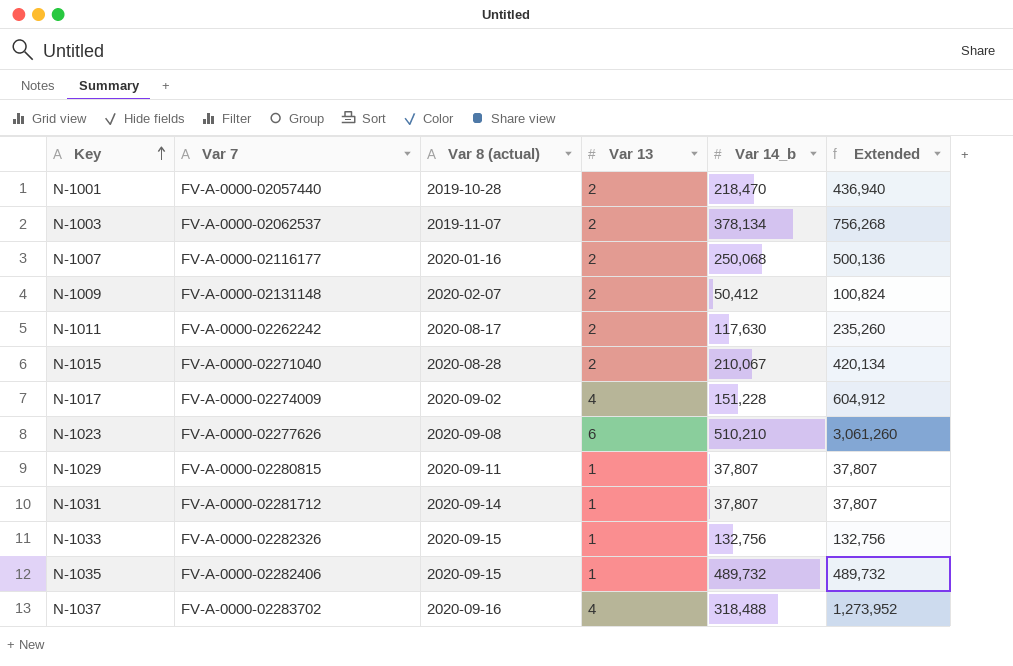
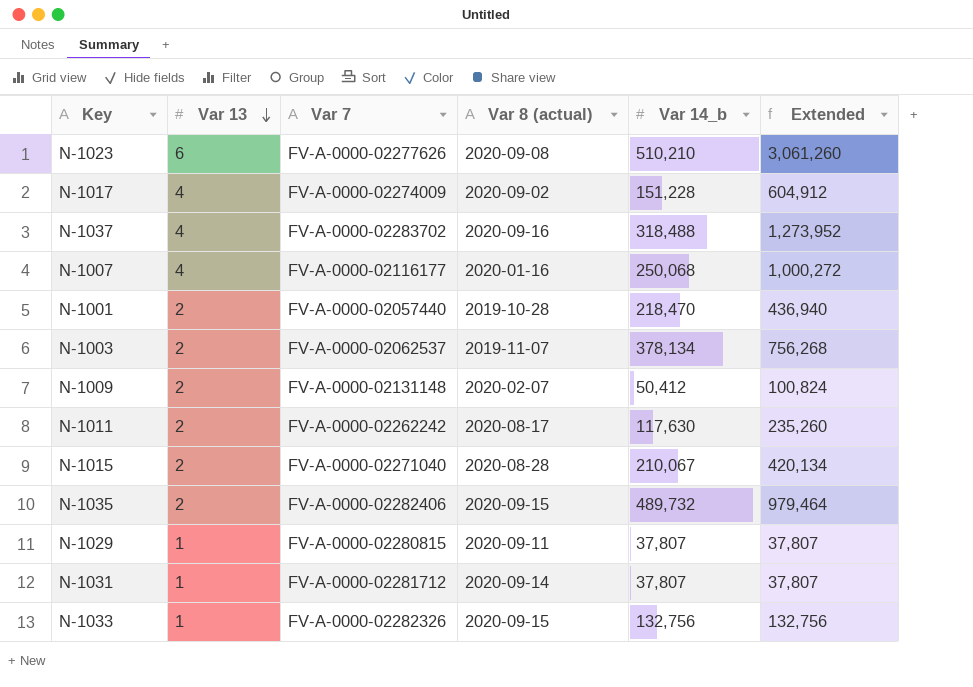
row order: Key ascending -> Var 13 descending
column Var 13 | position: 4 -> 2
N-1007 | Var 13: 2 -> 4
N-1007 | Extended: 500,136 -> 1,000,272
N-1035 | Var 13: 1 -> 2
N-1035 | Extended: 489,732 -> 979,464

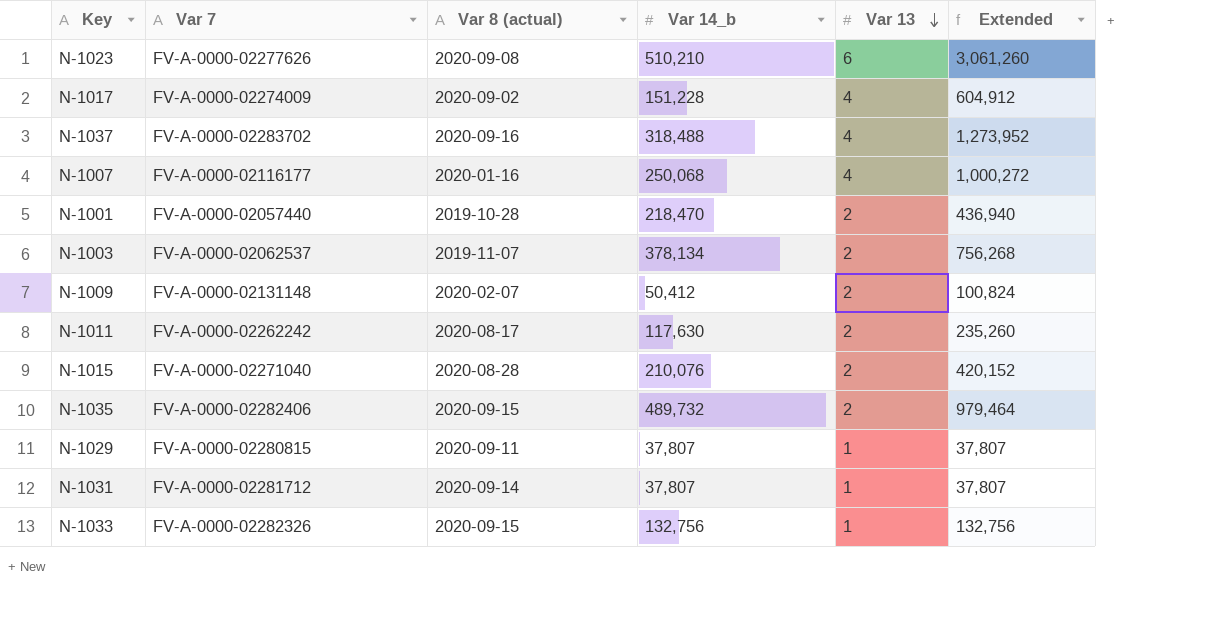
column Var 13 | position: 2 -> 5
N-1015 | Var 14_b: 210,067 -> 210,076
N-1015 | Extended: 420,134 -> 420,152

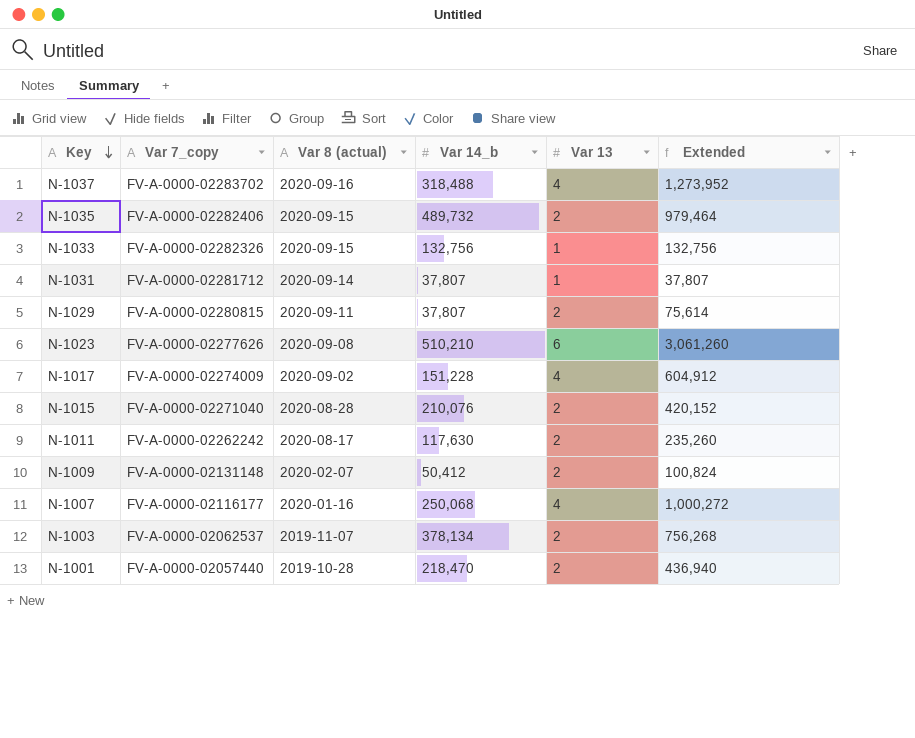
row order: Var 13 descending -> Key descending
column name: Var 7 -> Var 7_copy
N-1029 | Var 13: 1 -> 2
N-1029 | Extended: 37,807 -> 75,614

